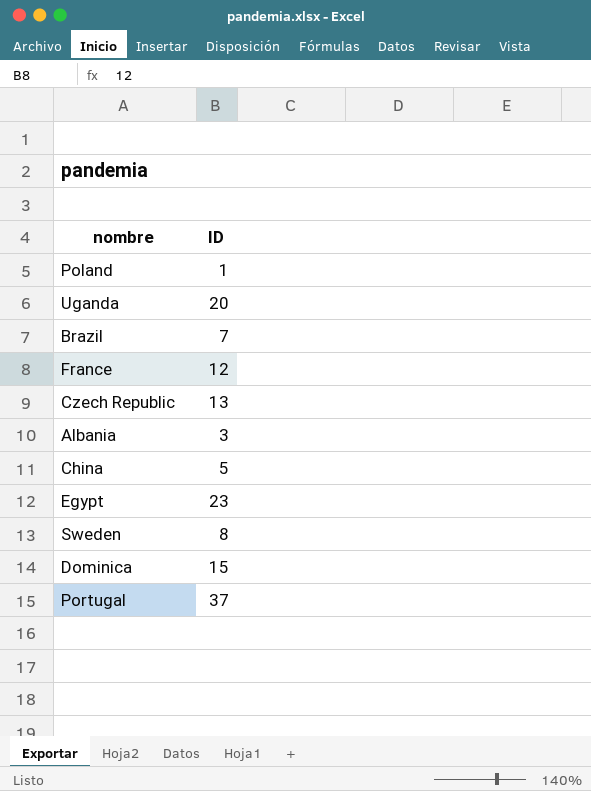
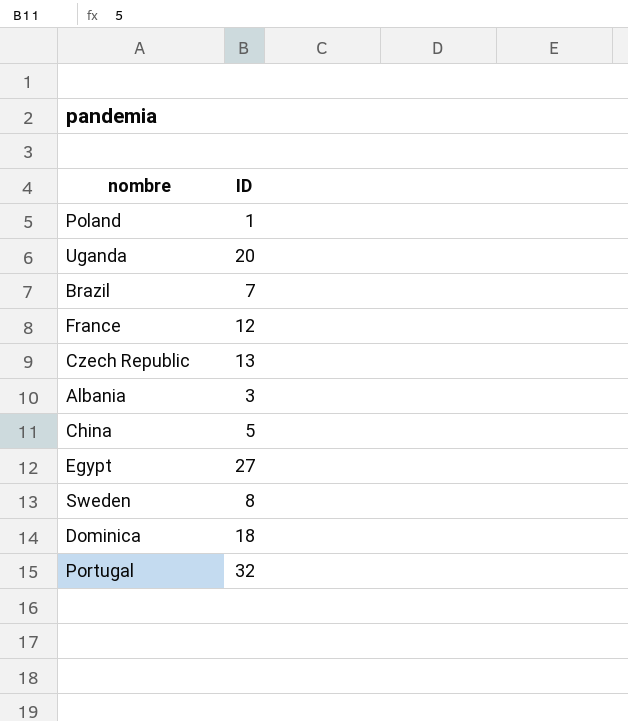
Egypt | ID: 23 -> 27
Dominica | ID: 15 -> 18
Portugal | ID: 37 -> 32

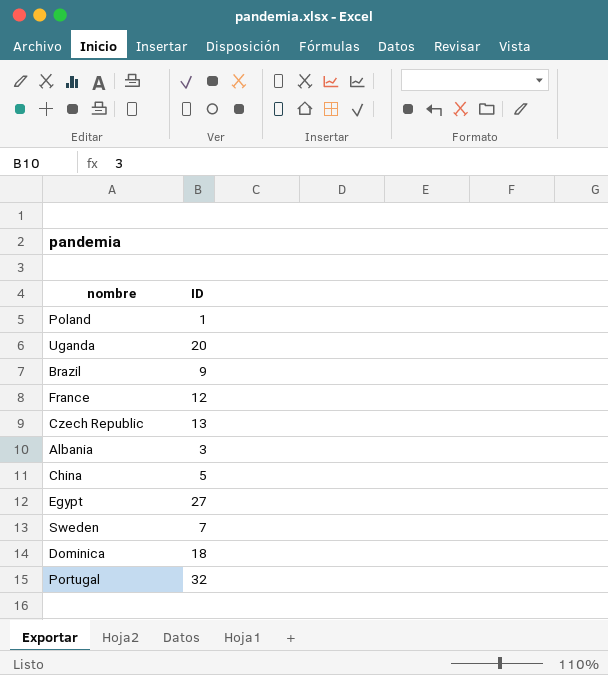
Brazil | ID: 7 -> 9
Sweden | ID: 8 -> 7

